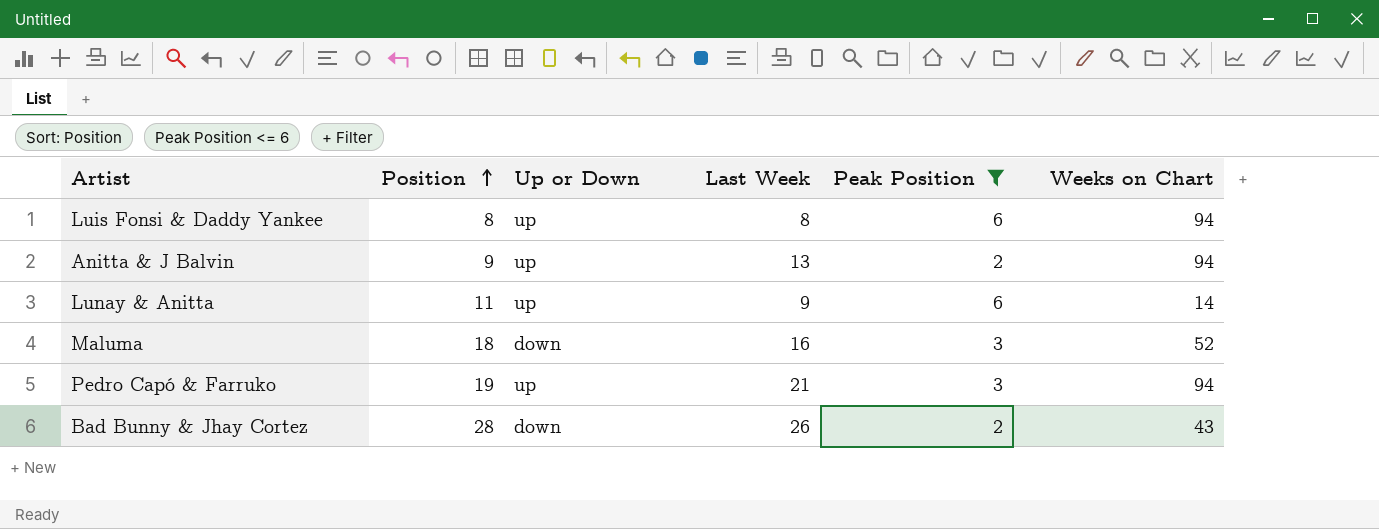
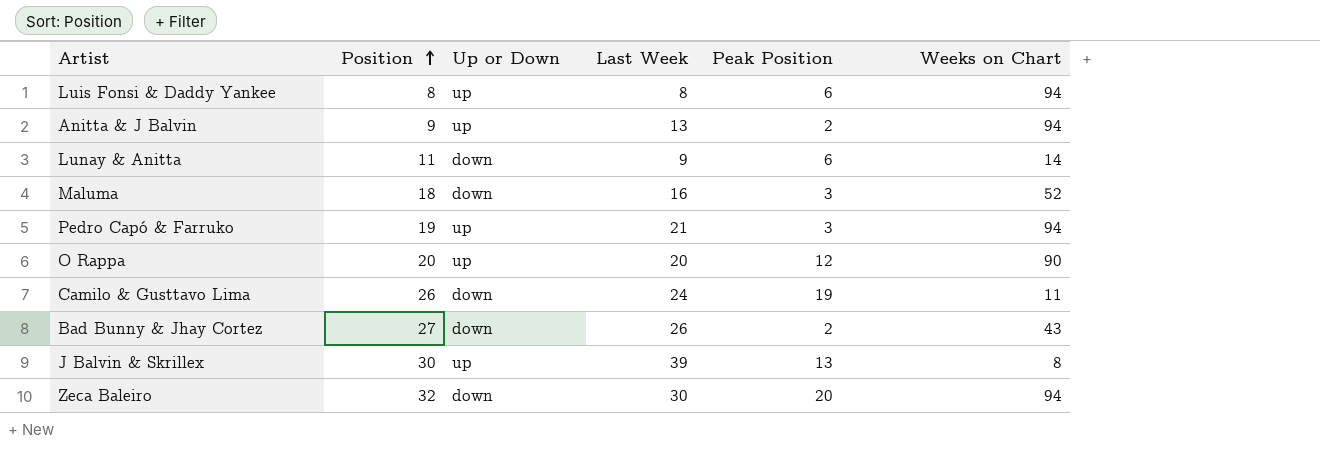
filter: Peak Position <= 6 -> none
Lunay & Anitta | Up or Down: up -> down
Bad Bunny & Jhay Cortez | Position: 28 -> 27

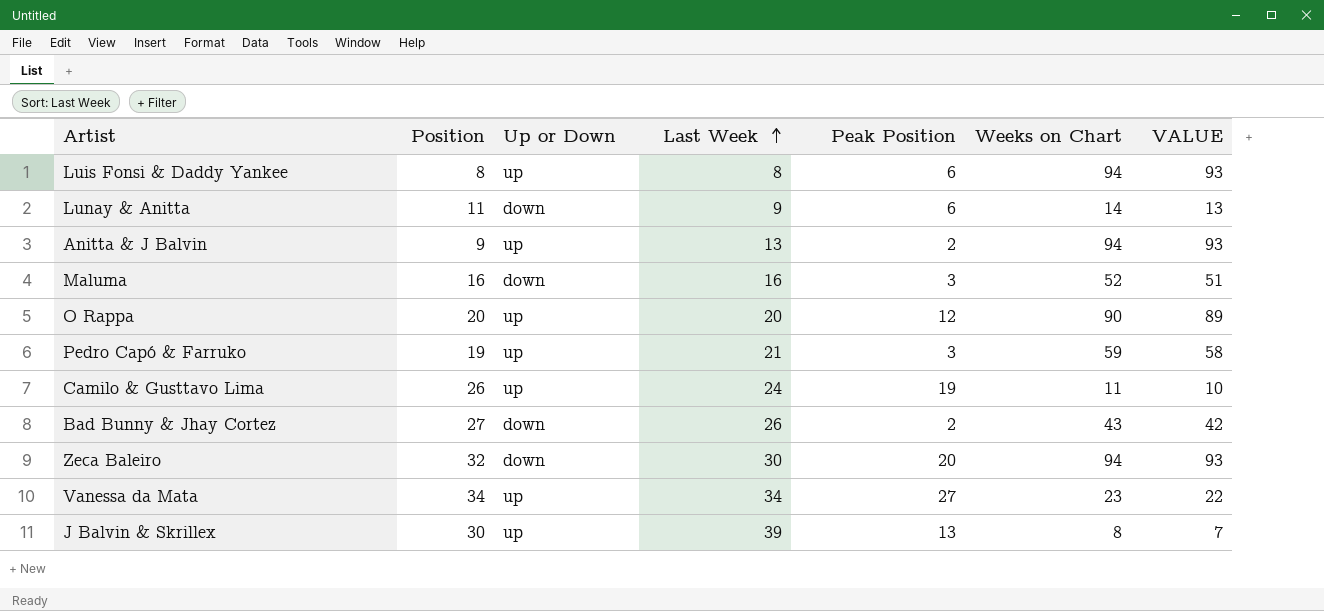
row order: Position ascending -> Last Week ascending
column VALUE | formula: none -> [Weeks on Chart] - 1
Maluma | Position: 18 -> 16
Pedro Capó & Farruko | Weeks on Chart: 94 -> 59
Camilo & Gusttavo Lima | Up or Down: down -> up
row Vanessa da Mata: none -> 34 | up | 34 | 27 | 23 | 22

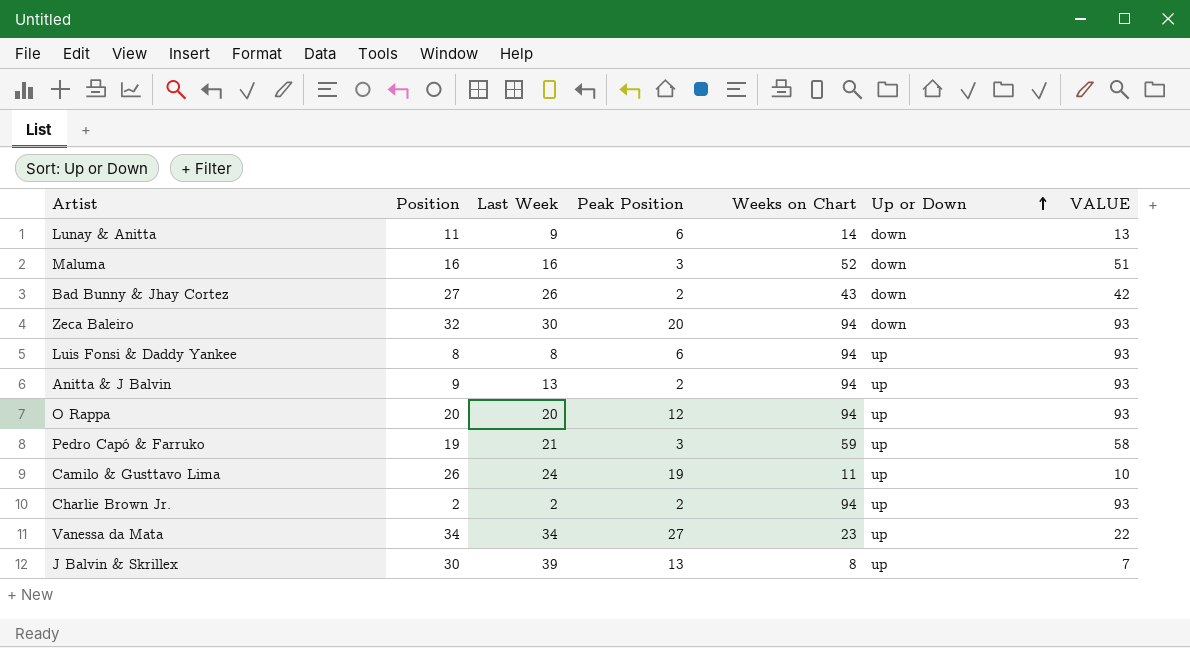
row order: Last Week ascending -> Up or Down ascending
column Up or Down | position: 3 -> 6
O Rappa | Weeks on Chart: 90 -> 94
O Rappa | VALUE: 89 -> 93
row Charlie Brown Jr.: none -> 2 | 2 | 2 | 94 | up | 93

